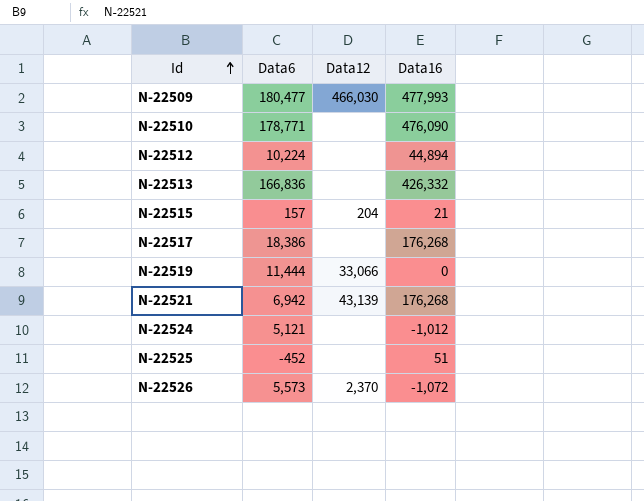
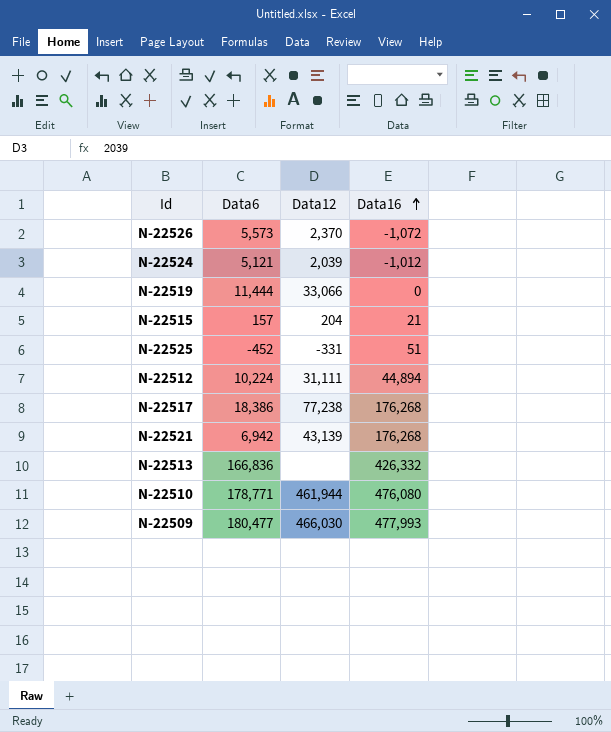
row order: Id ascending -> Data16 ascending
N-22524 | Data12: none -> 2,039
N-22525 | Data12: none -> -331
N-22512 | Data12: none -> 31,111
N-22517 | Data12: none -> 77,238
N-22510 | Data12: none -> 461,944
N-22510 | Data16: 476,090 -> 476,080

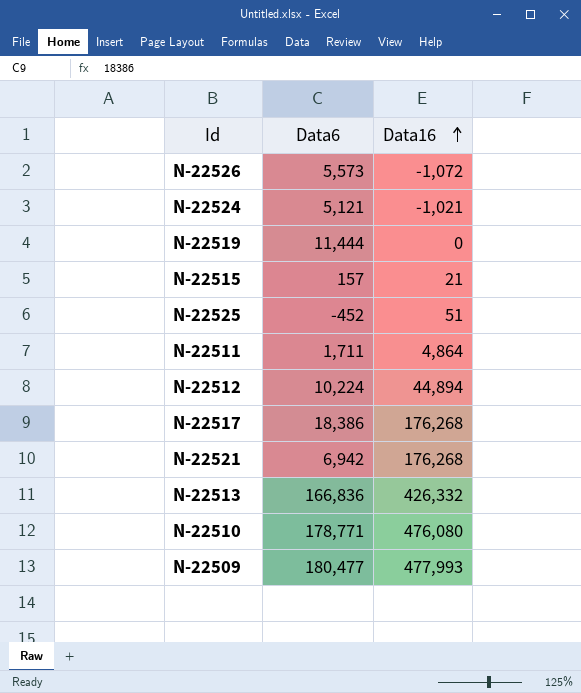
column Data12 | position: 3 -> none
N-22524 | Data16: -1,012 -> -1,021
row N-22511: none -> 1,711 | 4,864

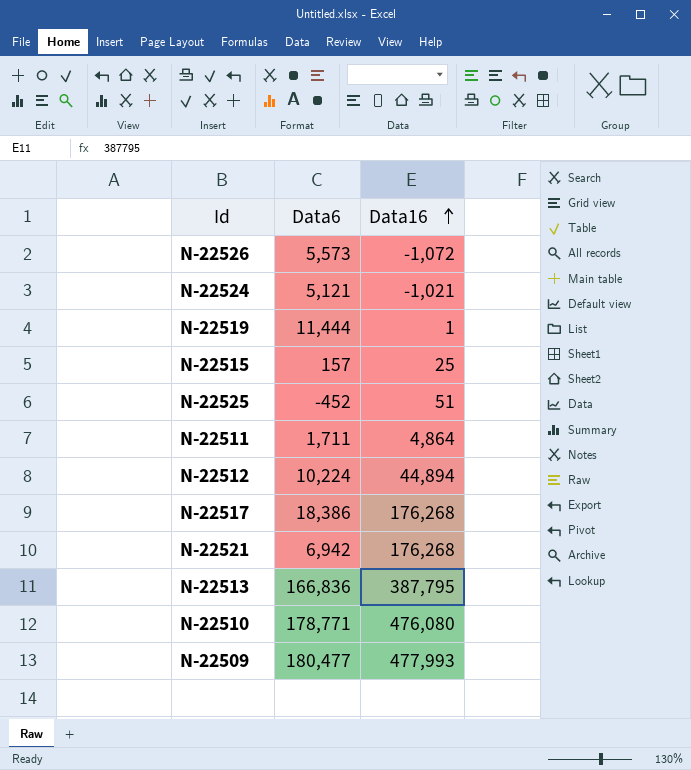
N-22519 | Data16: 0 -> 1
N-22515 | Data16: 21 -> 25
N-22513 | Data16: 426,332 -> 387,795

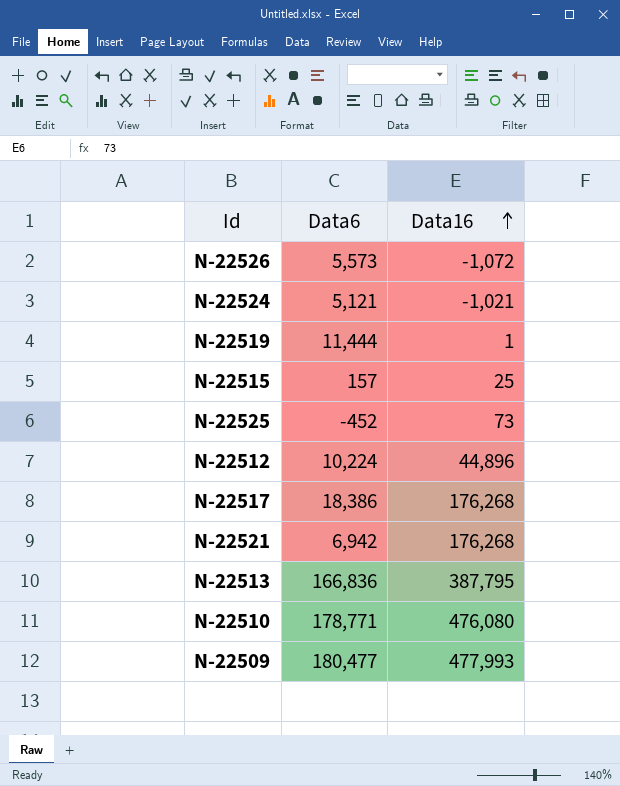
row N-22511: 1,711 | 4,864 -> none
N-22525 | Data16: 51 -> 73
N-22512 | Data16: 44,894 -> 44,896

